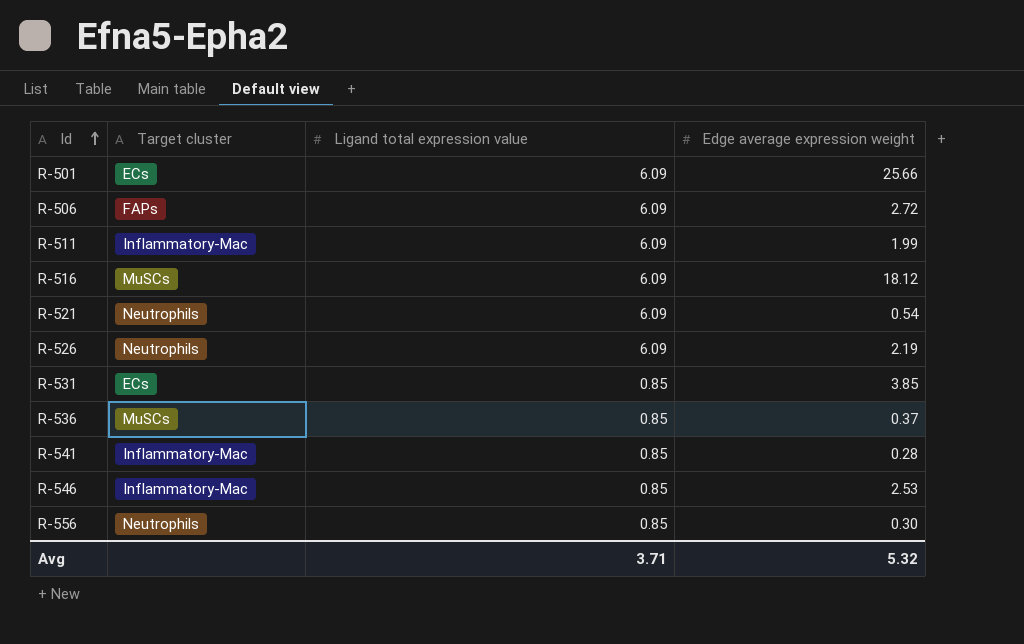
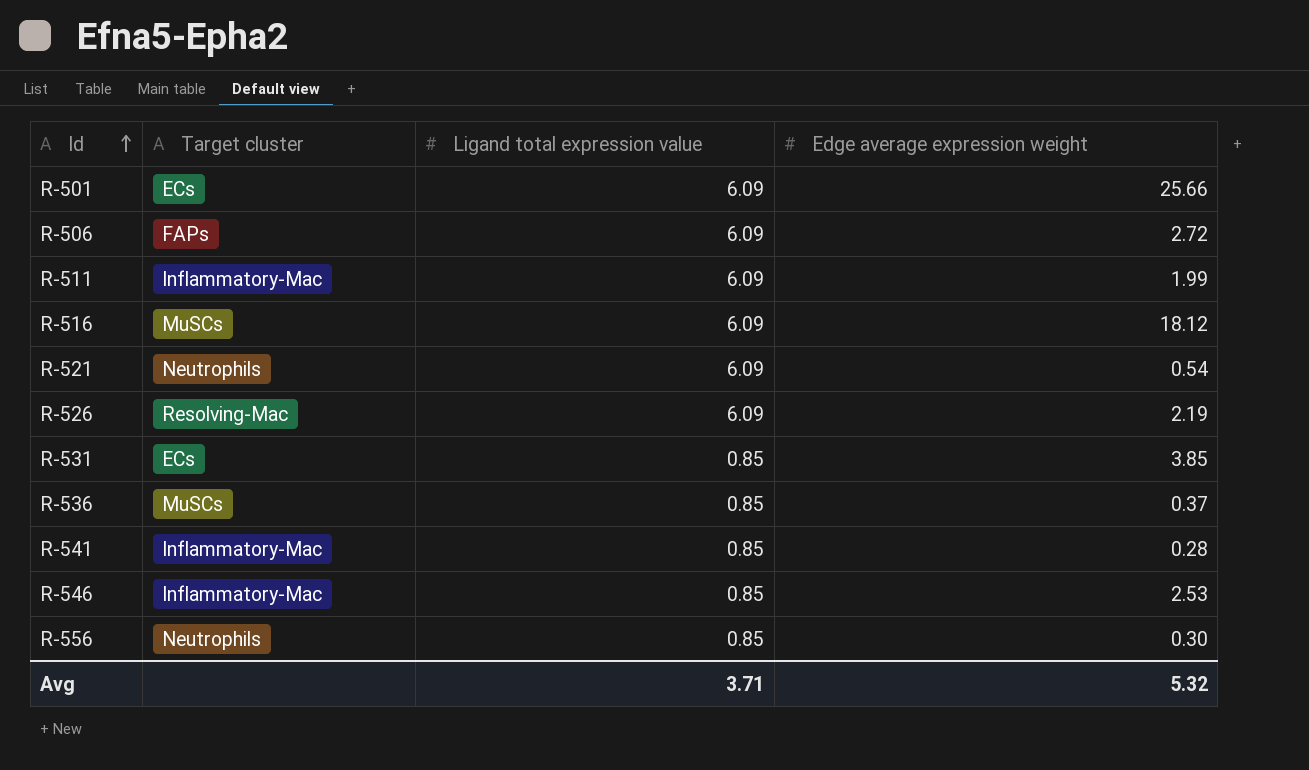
R-526 | Target cluster: Neutrophils -> Resolving-Mac

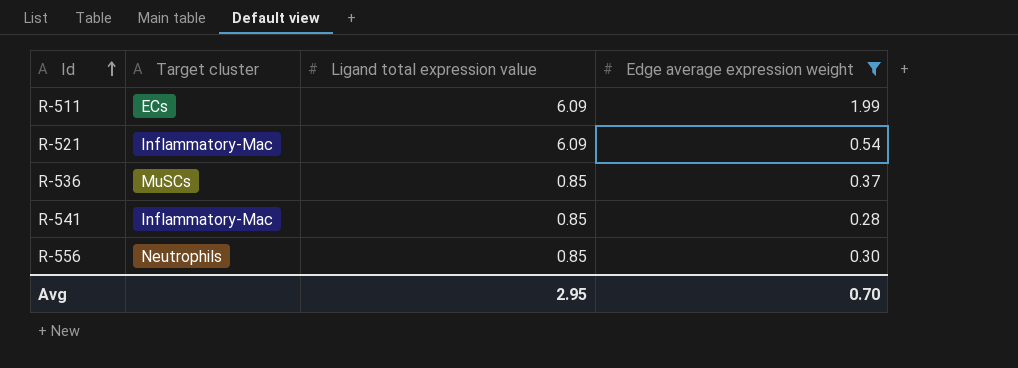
filter: none -> Edge average expression weight <= 1.99
R-511 | Target cluster: Inflammatory-Mac -> ECs
R-521 | Target cluster: Neutrophils -> Inflammatory-Mac
Avg | Ligand total expression value: 3.71 -> 2.95
Avg | Edge average expression weight: 5.32 -> 0.70

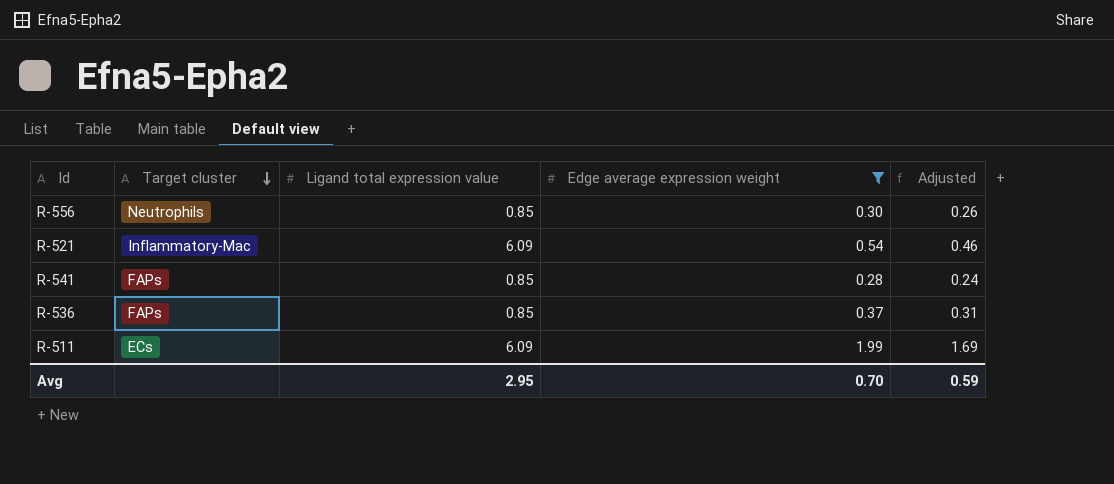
row order: Id ascending -> Target cluster descending
column Adjusted | formula: none -> [Edge average expression weight] * 0.85
R-541 | Target cluster: Inflammatory-Mac -> FAPs
R-536 | Target cluster: MuSCs -> FAPs

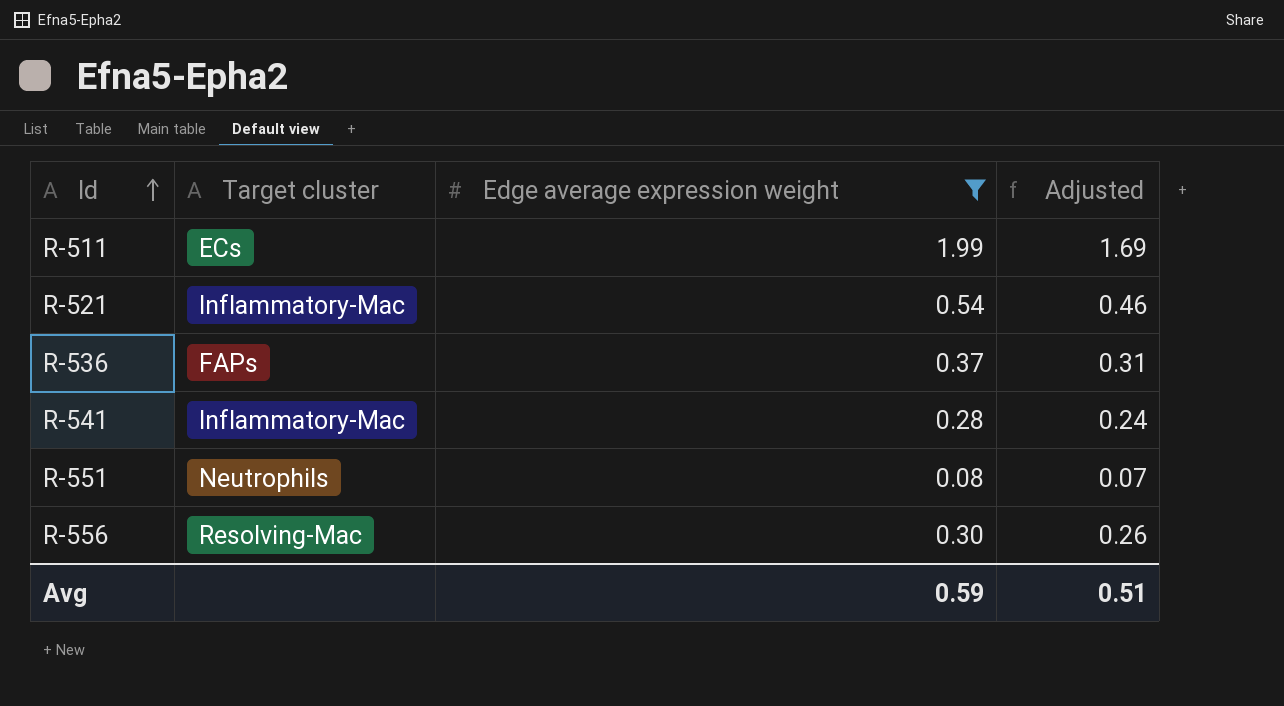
row order: Target cluster descending -> Id ascending
column Ligand total expression value | position: 3 -> none
R-541 | Target cluster: FAPs -> Inflammatory-Mac
row R-551: none -> Neutrophils | 0.08 | 0.07
R-556 | Target cluster: Neutrophils -> Resolving-Mac
Avg | Edge average expression weight: 0.70 -> 0.59
Avg | Adjusted: 0.59 -> 0.51

